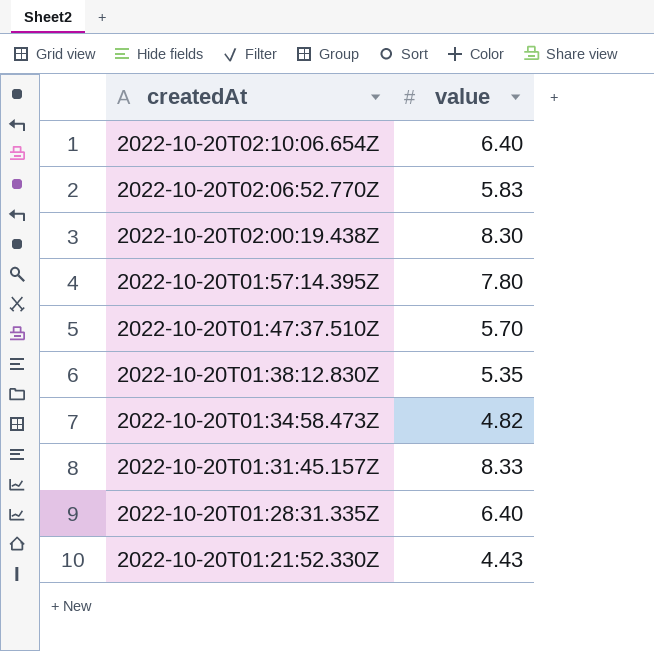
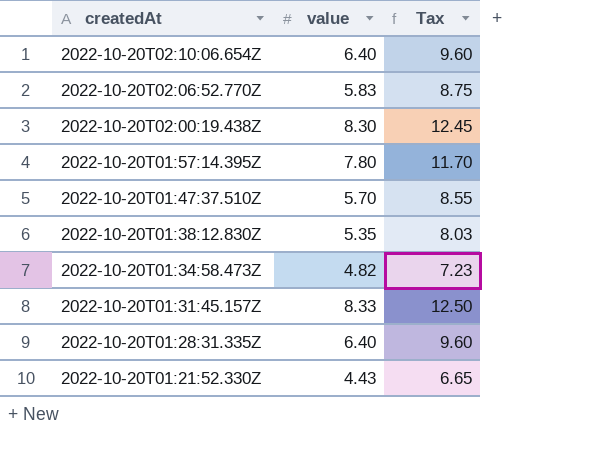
column Tax | formula: none -> [value] * 1.5

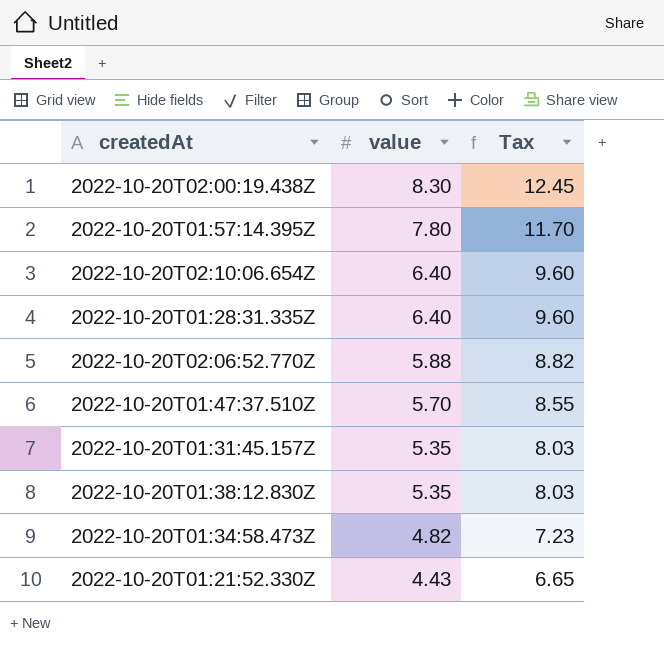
row order: createdAt descending -> value descending
2022-10-20T02:06:52.770Z | value: 5.83 -> 5.88
2022-10-20T02:06:52.770Z | Tax: 8.75 -> 8.82
2022-10-20T01:31:45.157Z | value: 8.33 -> 5.35
2022-10-20T01:31:45.157Z | Tax: 12.50 -> 8.03

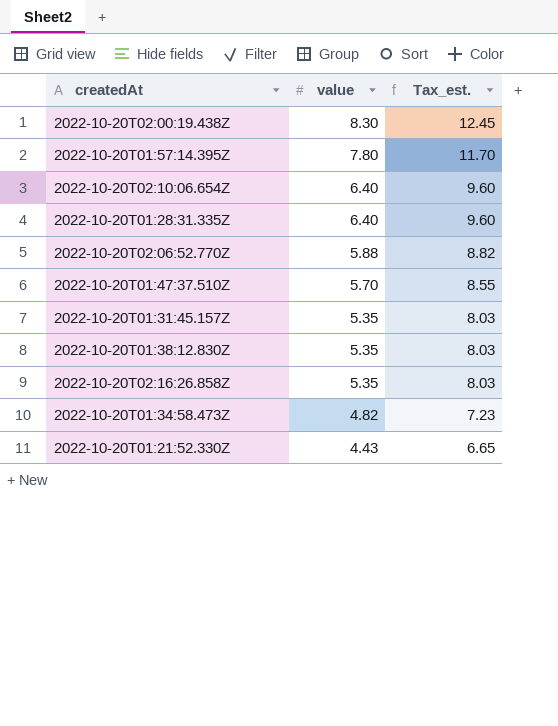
column name: Tax -> Tax_est.
row 2022-10-20T02:16:26.858Z: none -> 5.35 | 8.03

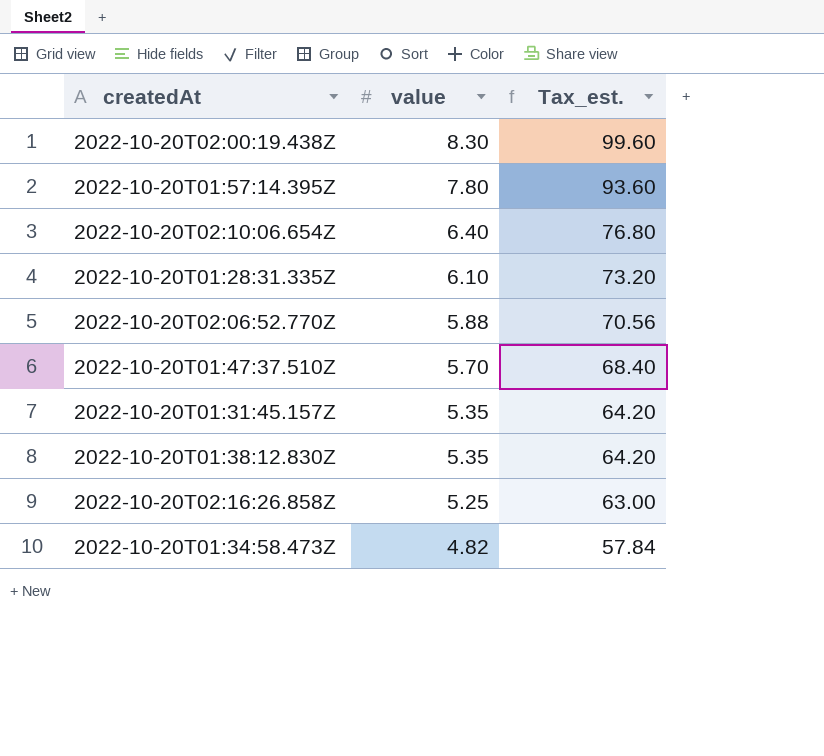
column Tax_est. | formula: [value] * 1.5 -> [value] * 12
row 2022-10-20T01:21:52.330Z: 4.43 | 6.65 -> none
2022-10-20T01:28:31.335Z | value: 6.40 -> 6.10
2022-10-20T02:16:26.858Z | value: 5.35 -> 5.25

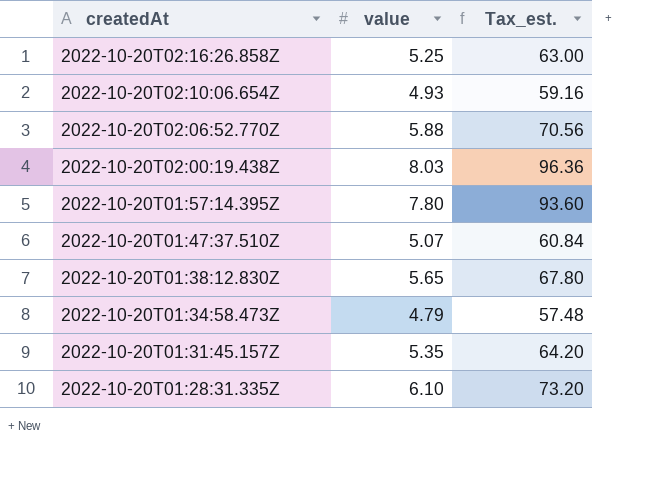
row order: value descending -> createdAt descending
2022-10-20T02:10:06.654Z | value: 6.40 -> 4.93
2022-10-20T02:10:06.654Z | Tax_est.: 76.80 -> 59.16
2022-10-20T02:00:19.438Z | value: 8.30 -> 8.03
2022-10-20T02:00:19.438Z | Tax_est.: 99.60 -> 96.36
2022-10-20T01:47:37.510Z | value: 5.70 -> 5.07
2022-10-20T01:47:37.510Z | Tax_est.: 68.40 -> 60.84
2022-10-20T01:38:12.830Z | value: 5.35 -> 5.65
2022-10-20T01:38:12.830Z | Tax_est.: 64.20 -> 67.80
2022-10-20T01:34:58.473Z | value: 4.82 -> 4.79
2022-10-20T01:34:58.473Z | Tax_est.: 57.84 -> 57.48

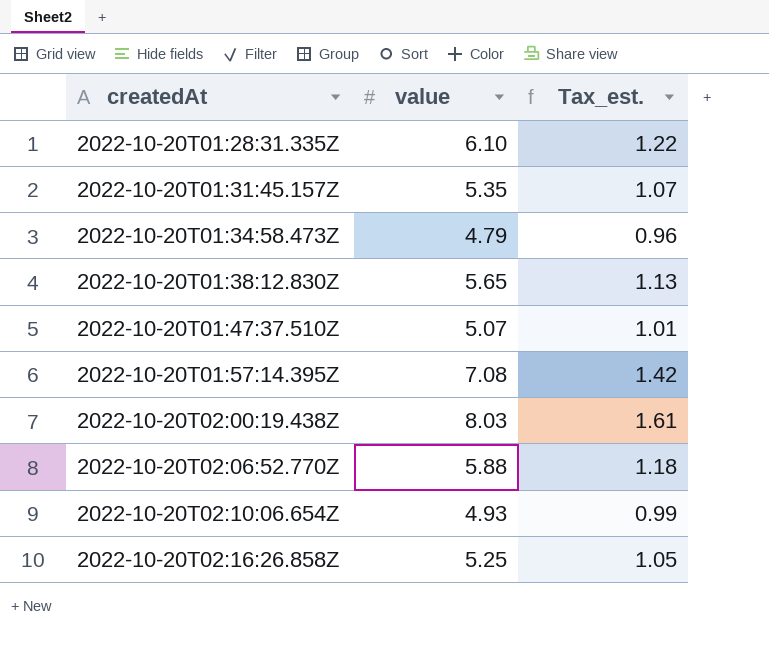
row order: createdAt descending -> createdAt ascending
column Tax_est. | formula: [value] * 12 -> [value] * 0.2
2022-10-20T01:57:14.395Z | value: 7.80 -> 7.08

